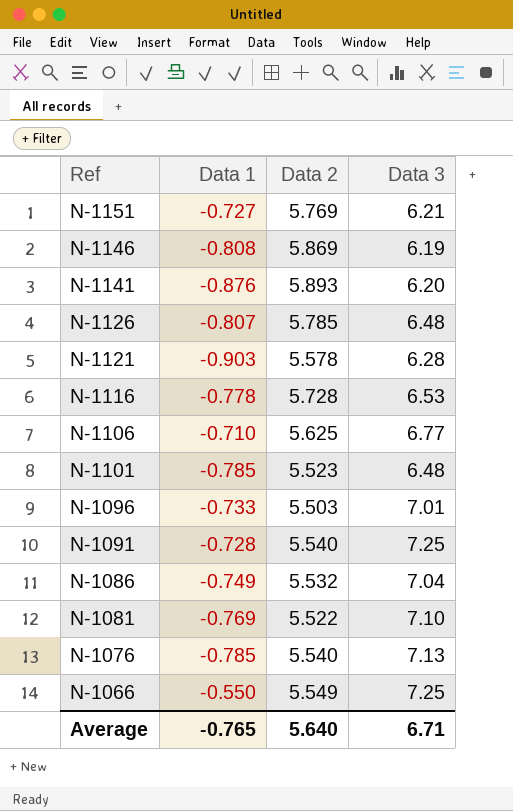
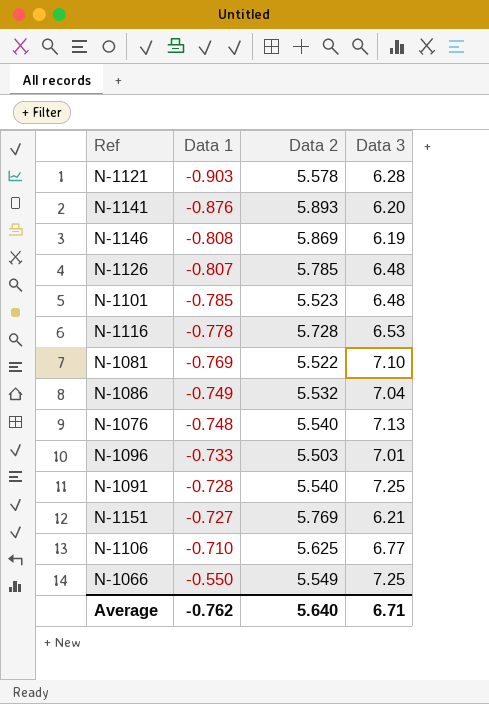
row order: Ref descending -> Data 1 ascending
N-1076 | Data 1: -0.785 -> -0.748
Average | Data 1: -0.765 -> -0.762

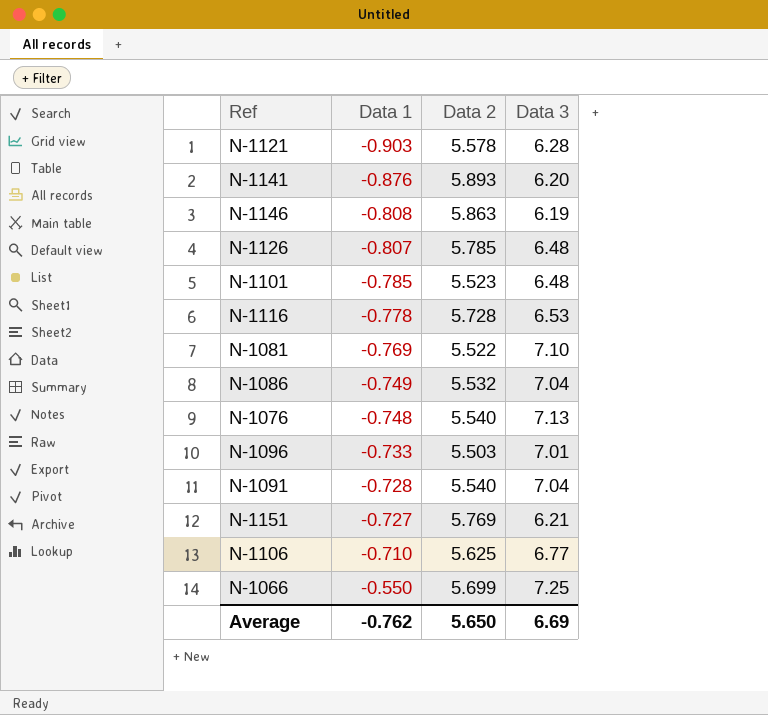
N-1146 | Data 2: 5.869 -> 5.863
N-1091 | Data 3: 7.25 -> 7.04
N-1066 | Data 2: 5.549 -> 5.699
Average | Data 2: 5.640 -> 5.650
Average | Data 3: 6.71 -> 6.69

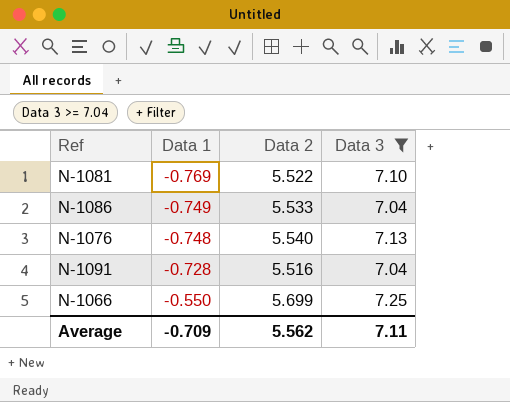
filter: none -> Data 3 >= 7.04
N-1086 | Data 2: 5.532 -> 5.533
N-1091 | Data 2: 5.540 -> 5.516
Average | Data 1: -0.762 -> -0.709
Average | Data 2: 5.650 -> 5.562
Average | Data 3: 6.69 -> 7.11

